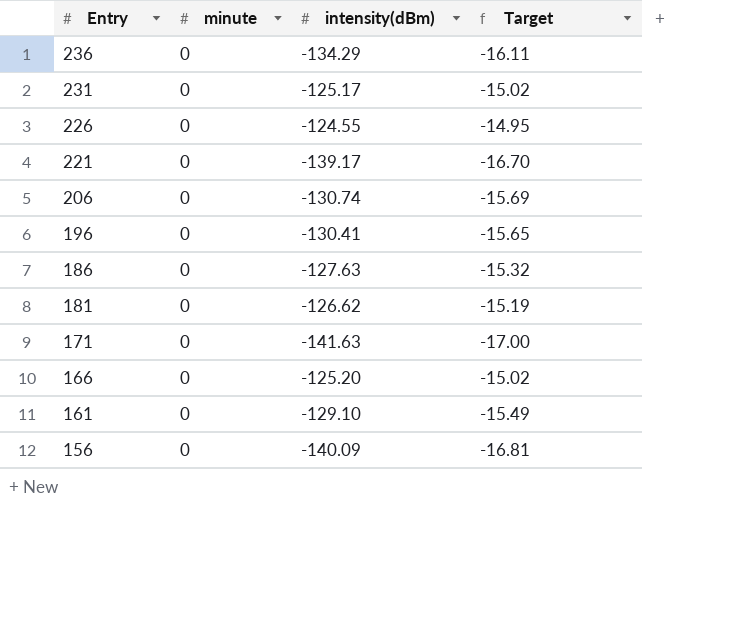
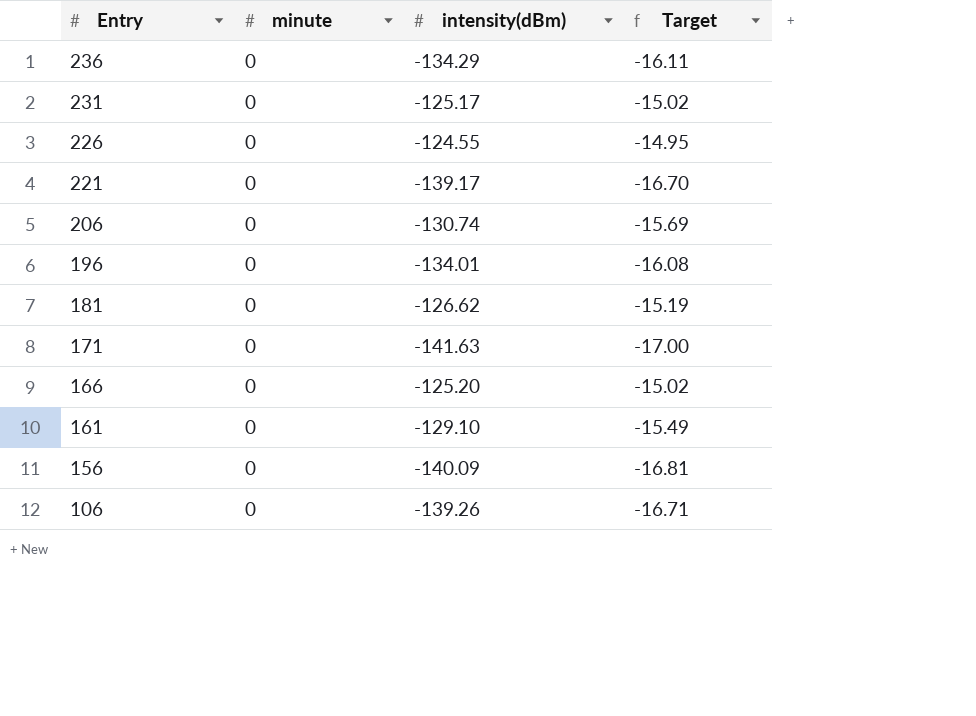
row 186: 0 | -127.63 | -15.32 -> none
196 | intensity(dBm): -130.41 -> -134.01
196 | Target: -15.65 -> -16.08
row 106: none -> 0 | -139.26 | -16.71

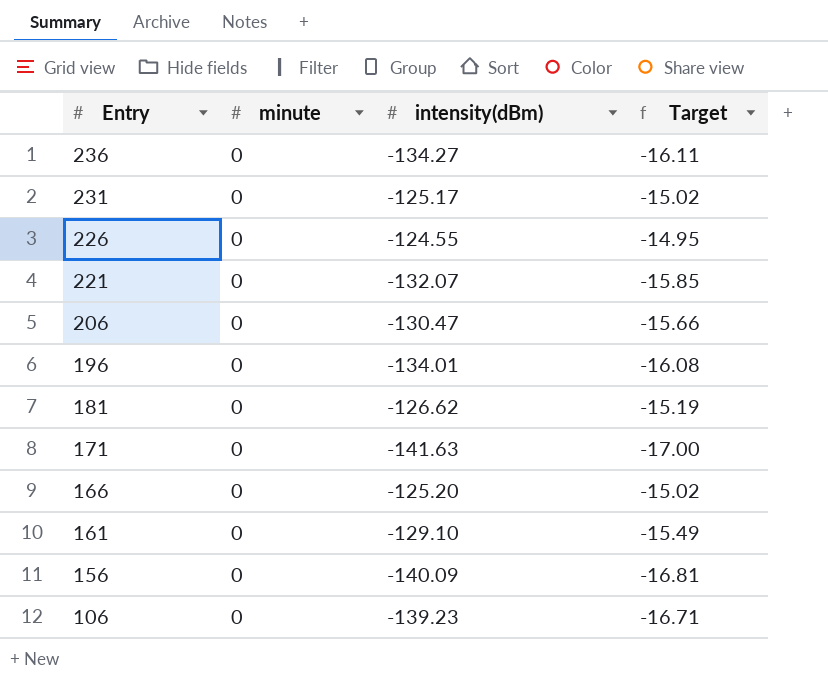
236 | intensity(dBm): -134.29 -> -134.27
221 | intensity(dBm): -139.17 -> -132.07
221 | Target: -16.70 -> -15.85
206 | intensity(dBm): -130.74 -> -130.47
206 | Target: -15.69 -> -15.66
106 | intensity(dBm): -139.26 -> -139.23

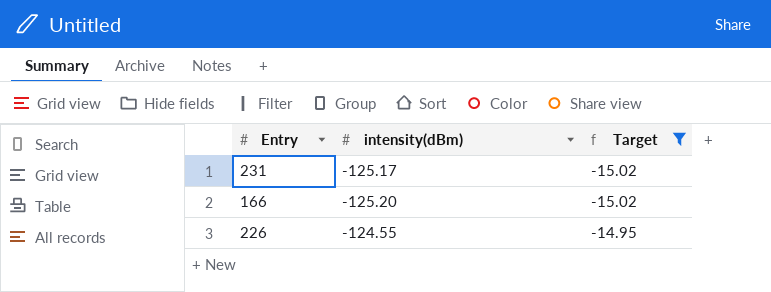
filter: none -> Target >= -15.02
row order: Entry descending -> Target ascending
column minute | position: 2 -> none

